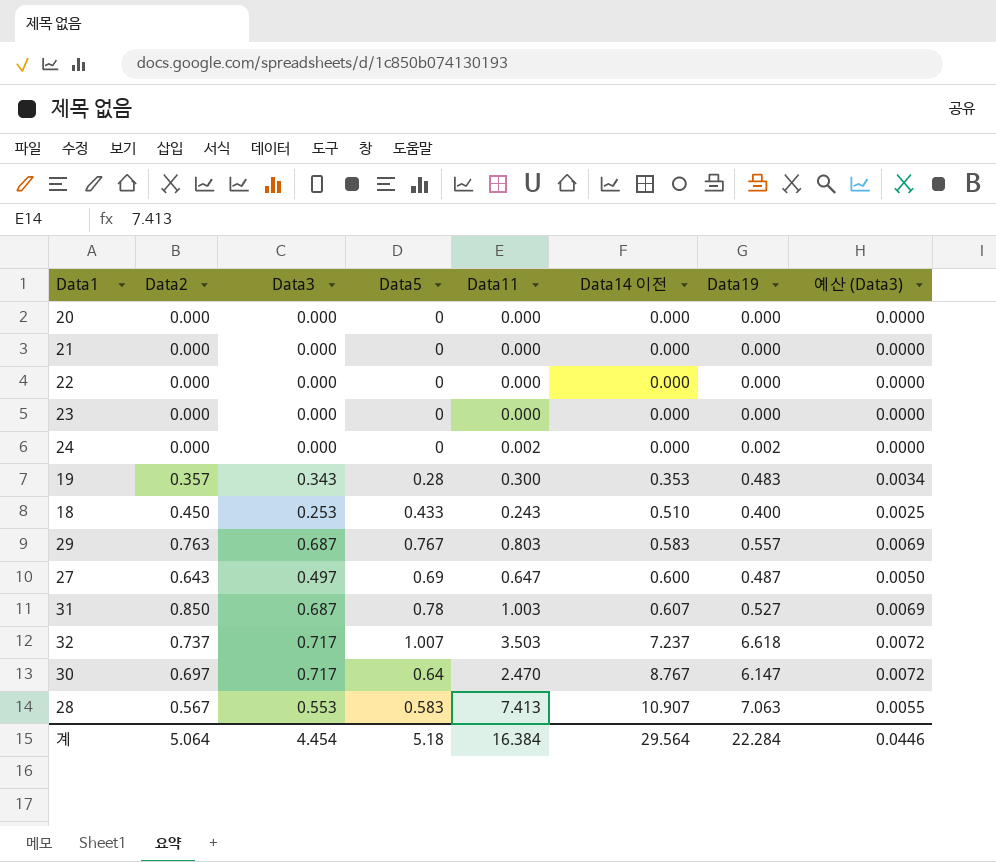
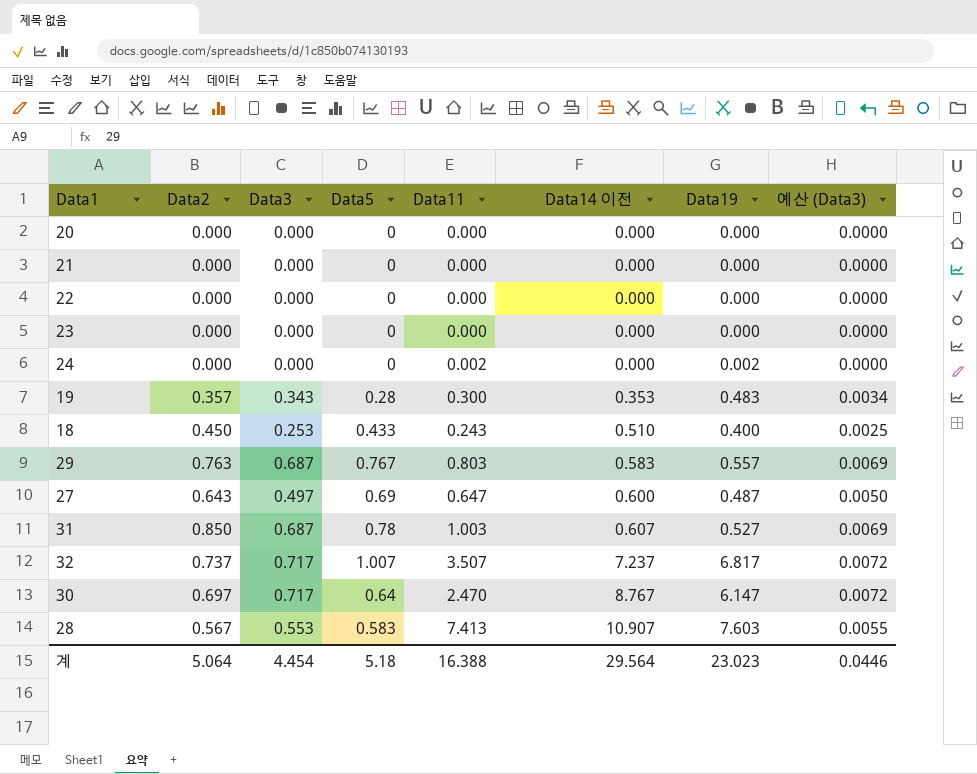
32 | Data11: 3.503 -> 3.507
32 | Data19: 6.618 -> 6.817
28 | Data19: 7.063 -> 7.603
계 | Data11: 16.384 -> 16.388
계 | Data19: 22.284 -> 23.023

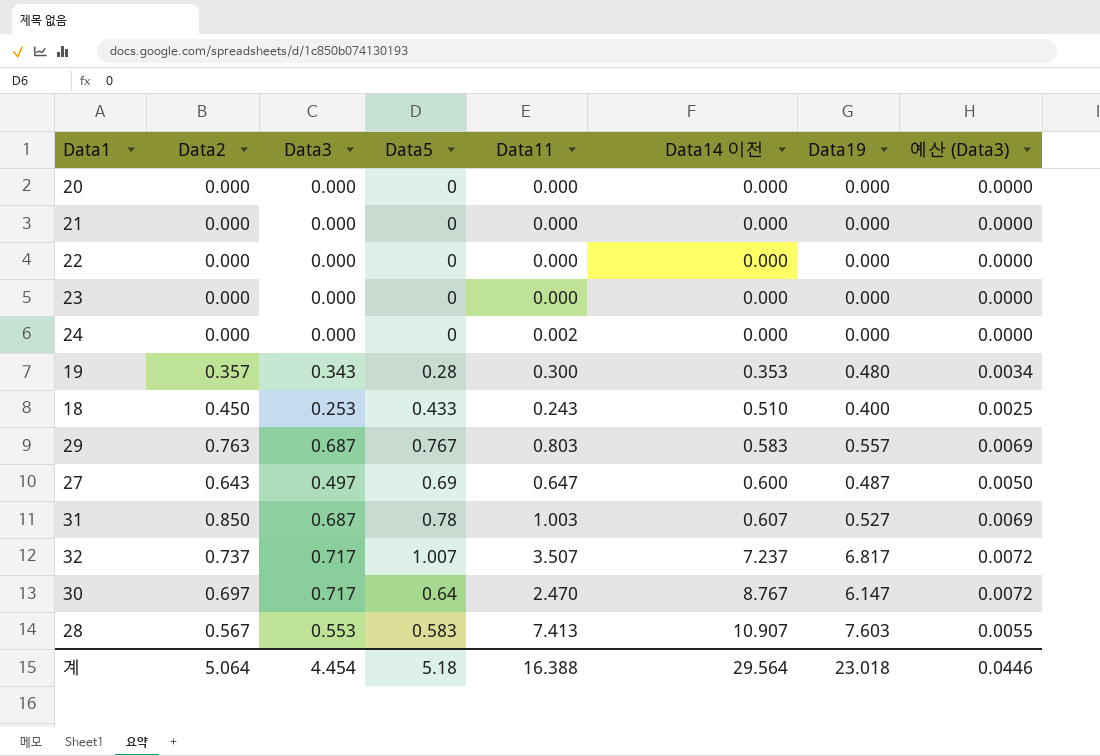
24 | Data19: 0.002 -> 0.000
19 | Data19: 0.483 -> 0.480
계 | Data19: 23.023 -> 23.018

